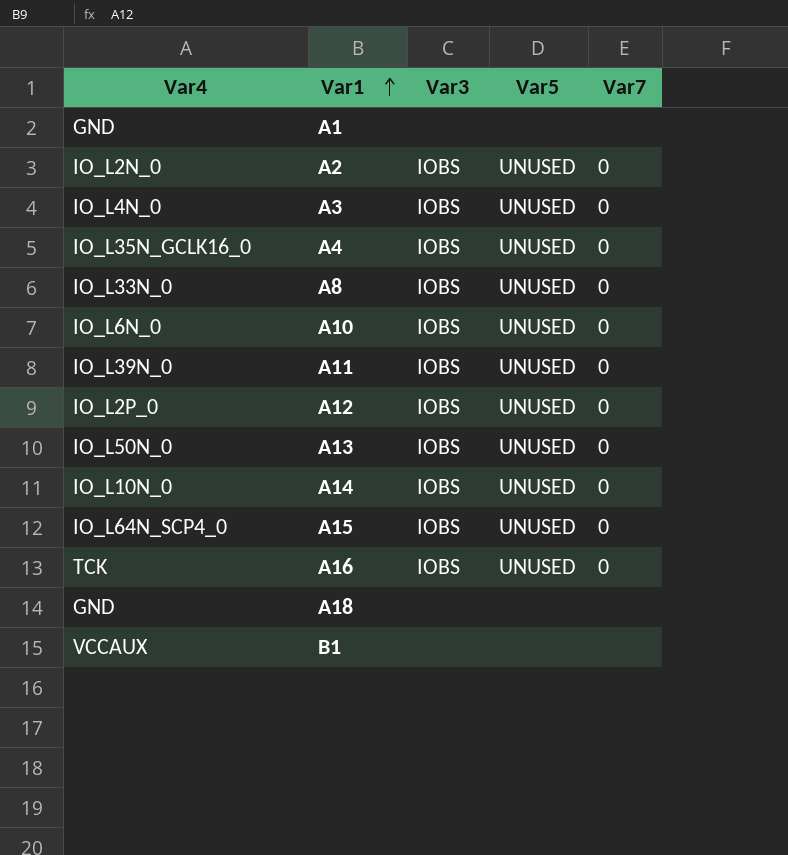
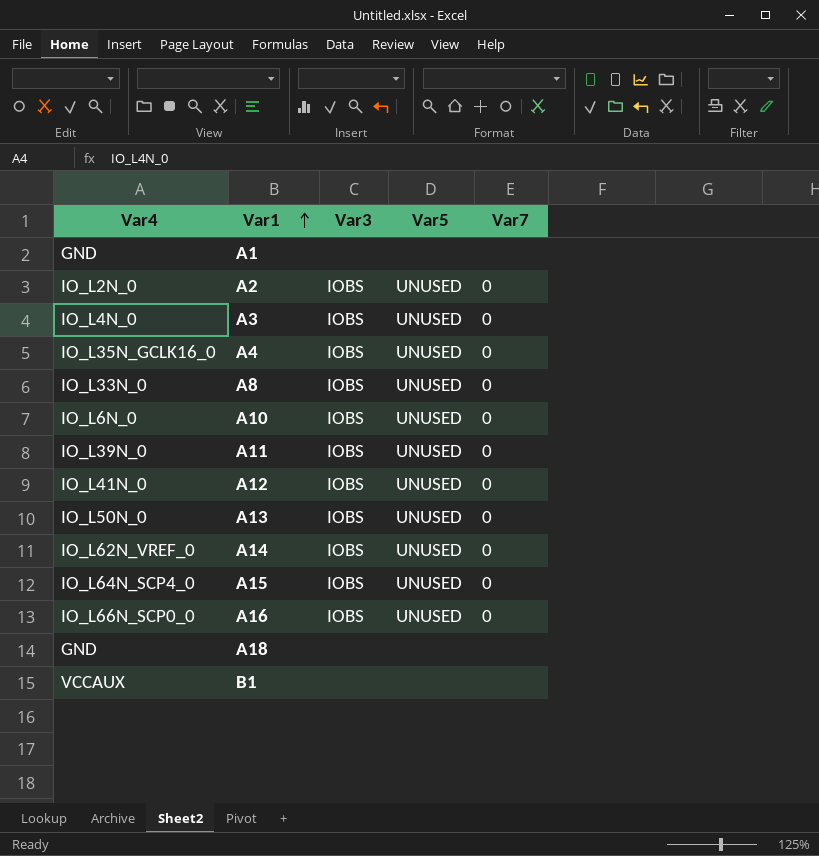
A12 | Var4: IO_L2P_0 -> IO_L41N_0
A14 | Var4: IO_L10N_0 -> IO_L62N_VREF_0
A16 | Var4: TCK -> IO_L66N_SCP0_0

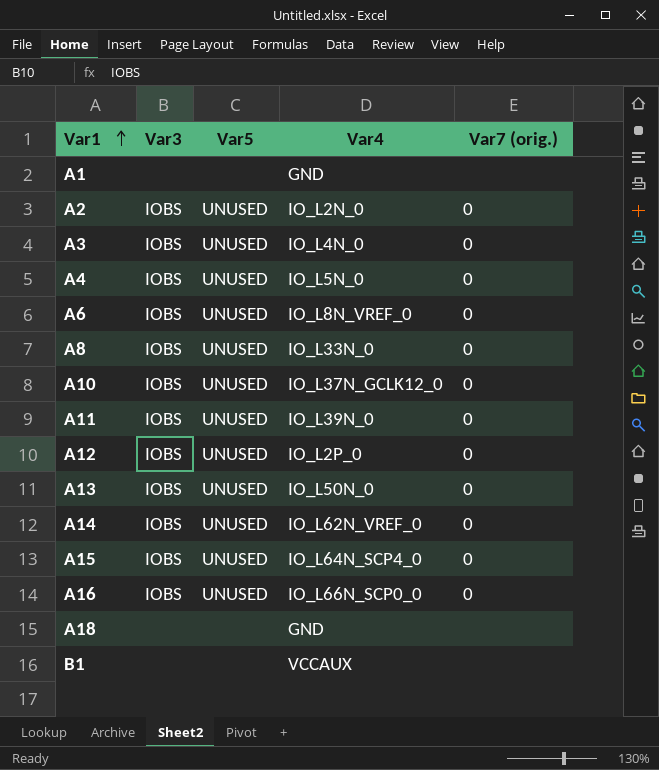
column Var4 | position: 1 -> 4
column name: Var7 -> Var7 (orig.)
A4 | Var4: IO_L35N_GCLK16_0 -> IO_L5N_0
row A6: none -> IOBS | UNUSED | IO_L8N_VREF_0 | 0
A10 | Var4: IO_L6N_0 -> IO_L37N_GCLK12_0
A12 | Var4: IO_L41N_0 -> IO_L2P_0

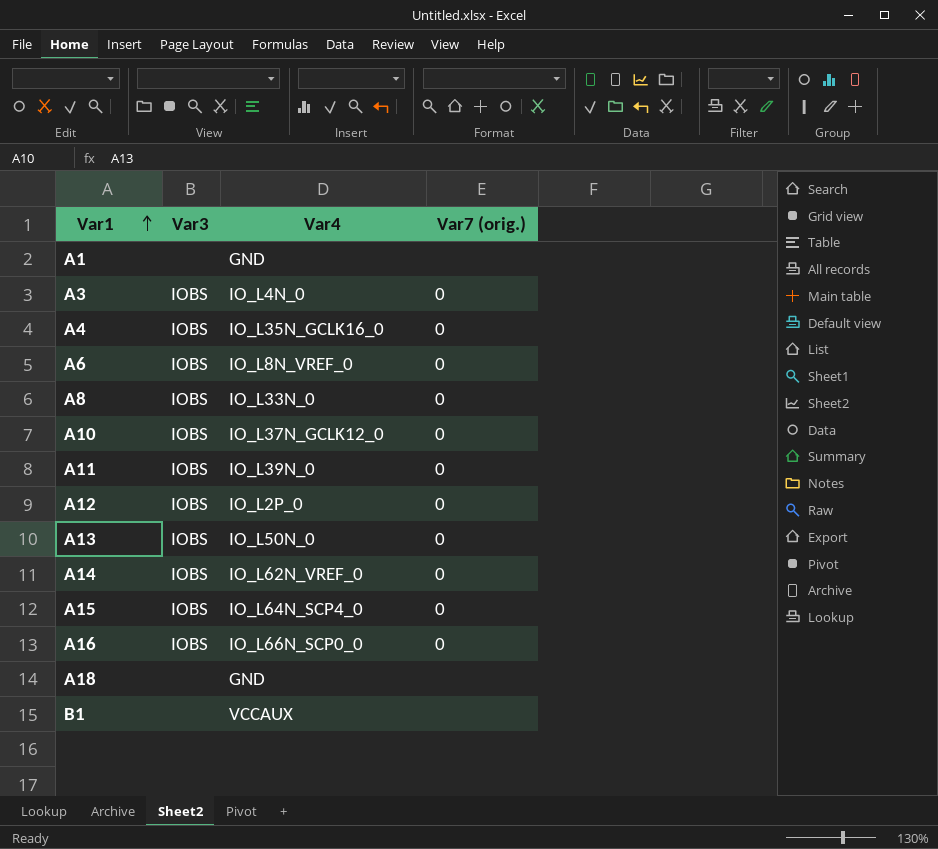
column Var5 | position: 3 -> none
row A2: IOBS | UNUSED | IO_L2N_0 | 0 -> none
A4 | Var4: IO_L5N_0 -> IO_L35N_GCLK16_0

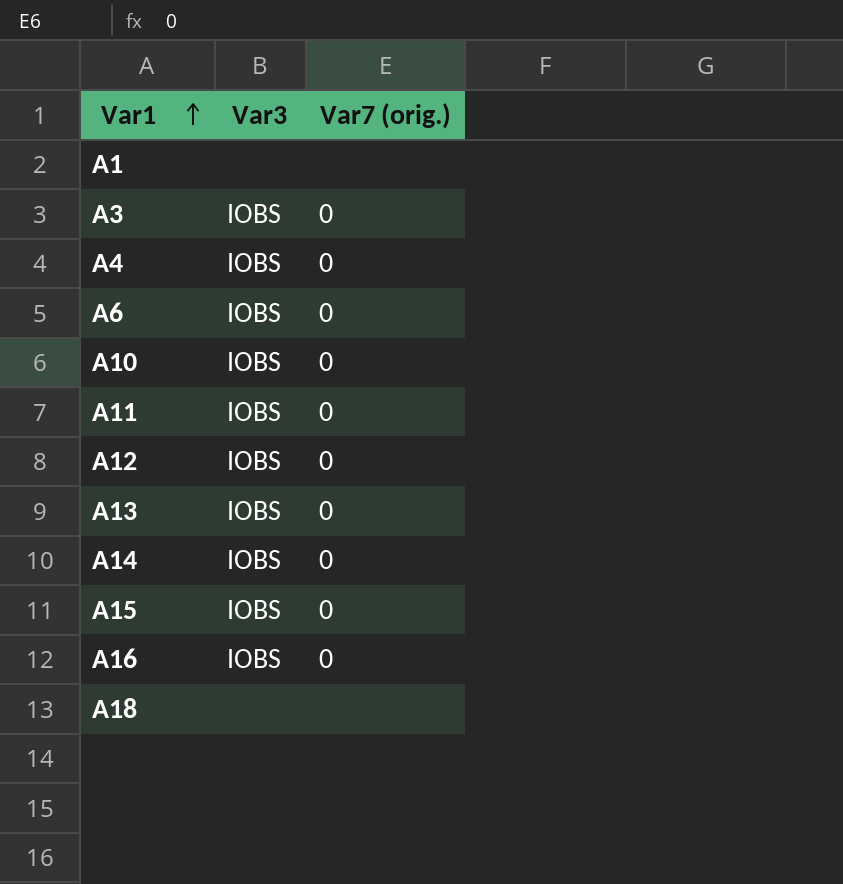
column Var4 | position: 3 -> none
row A8: IOBS | IO_L33N_0 | 0 -> none
row B1: none | VCCAUX | none -> none

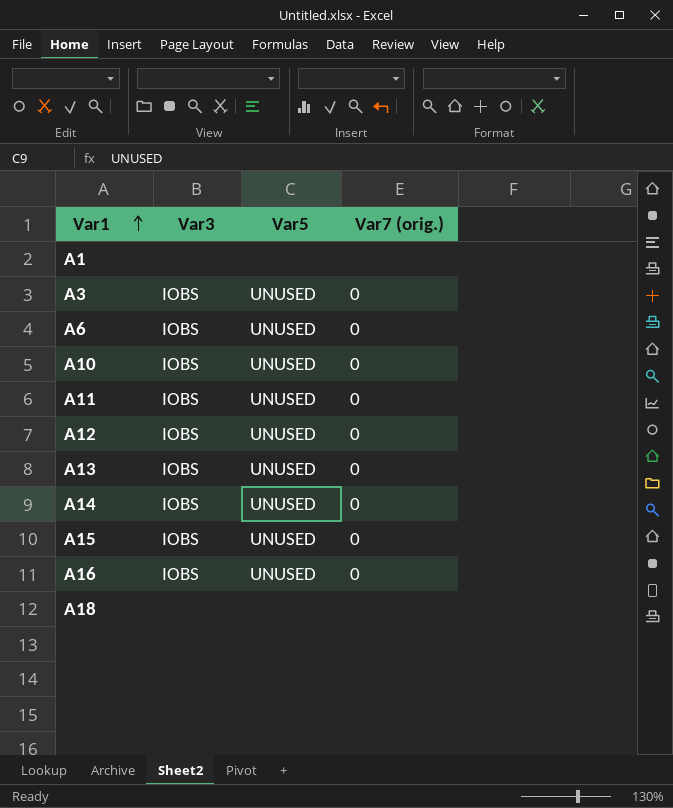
column Var5 | position: none -> 3
row A4: IOBS | 0 -> none

